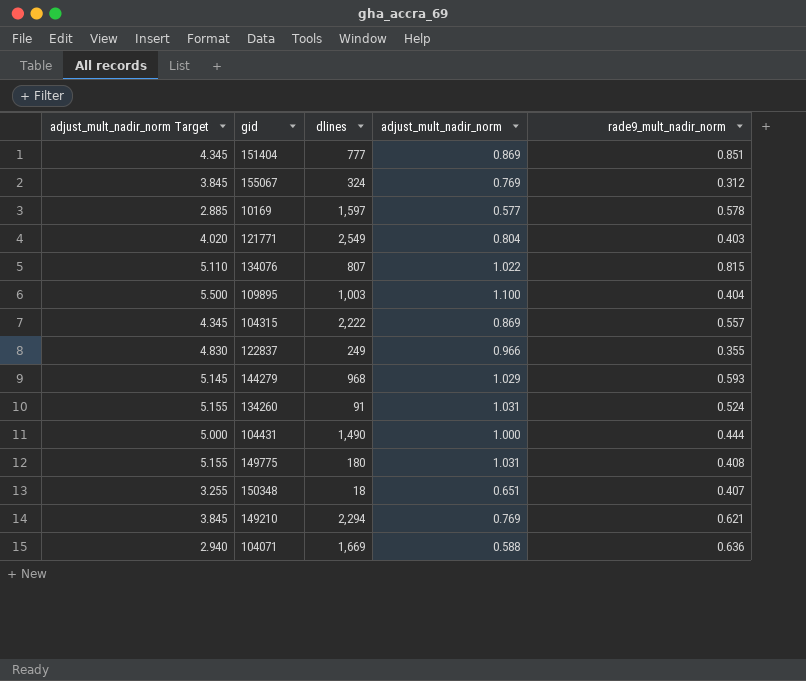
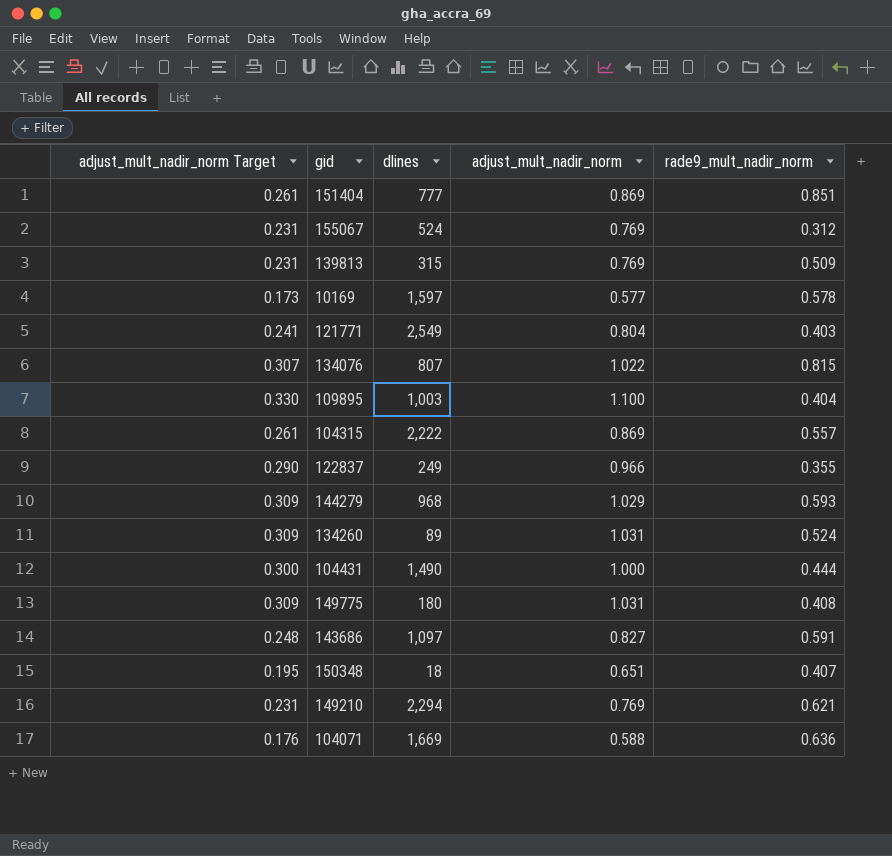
column adjust_mult_nadir_norm Target | formula: [adjust_mult_nadir_norm] * 5 -> [adjust_mult_nadir_norm] * 0.3
155067 | dlines: 324 -> 524
row 139813: none -> 0.231 | 315 | 0.769 | 0.509
134260 | dlines: 91 -> 89
row 143686: none -> 0.248 | 1,097 | 0.827 | 0.591

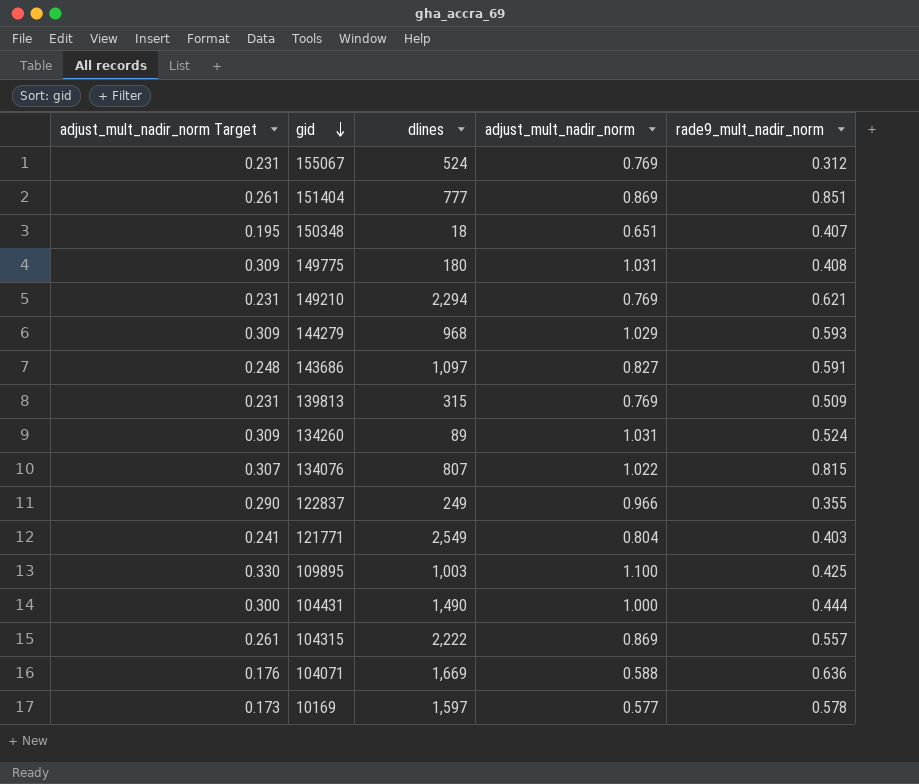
row order: none -> gid descending
109895 | rade9_mult_nadir_norm: 0.404 -> 0.425

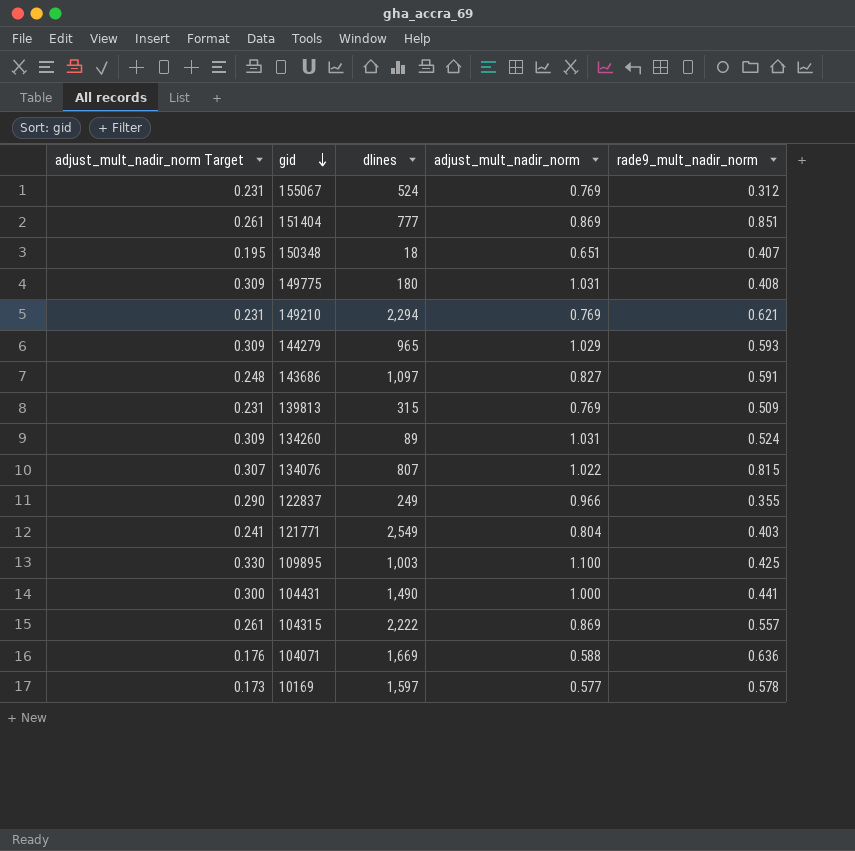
144279 | dlines: 968 -> 965
104431 | rade9_mult_nadir_norm: 0.444 -> 0.441

